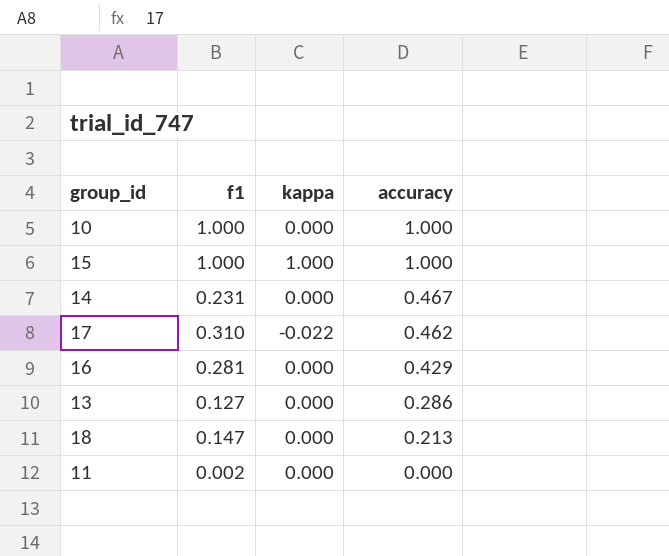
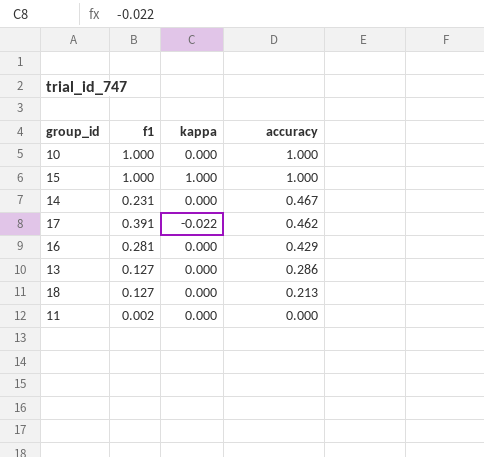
17 | f1: 0.310 -> 0.391
18 | f1: 0.147 -> 0.127

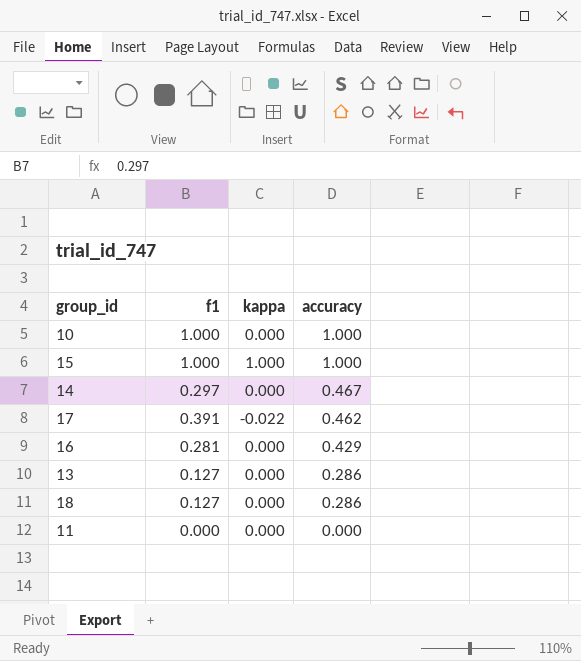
14 | f1: 0.231 -> 0.297
18 | accuracy: 0.213 -> 0.286
11 | f1: 0.002 -> 0.000

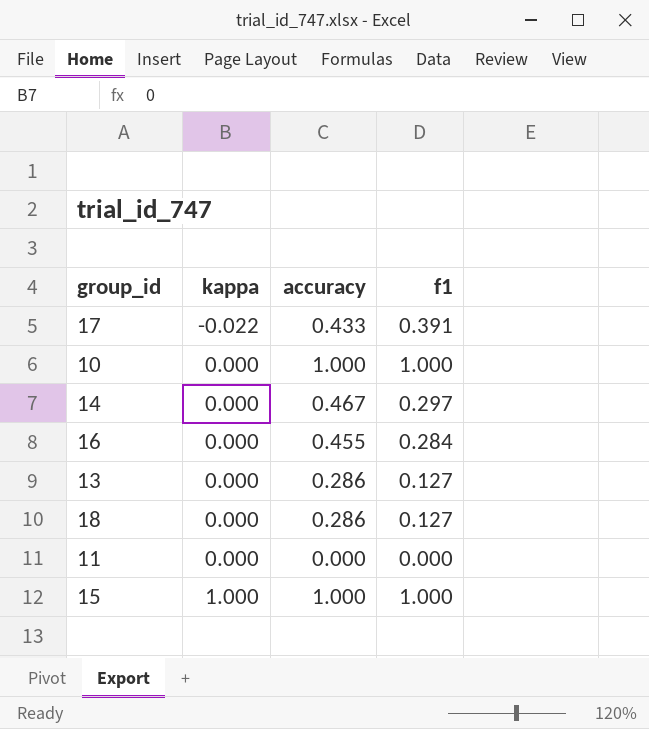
row order: accuracy descending -> kappa ascending
column f1 | position: 2 -> 4
17 | accuracy: 0.462 -> 0.433
16 | accuracy: 0.429 -> 0.455
16 | f1: 0.281 -> 0.284

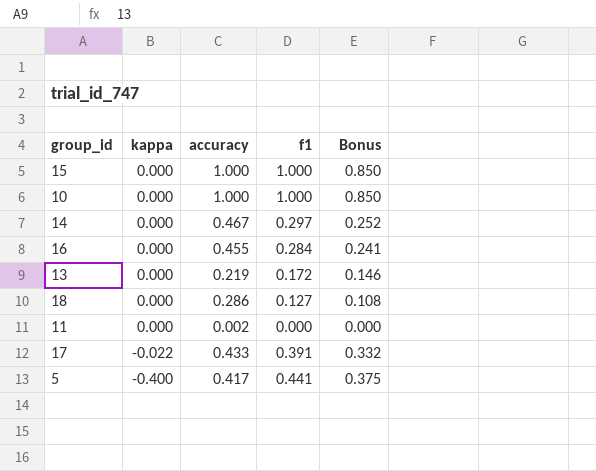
row order: kappa ascending -> kappa descending
column Bonus | formula: none -> [f1] * 0.85
15 | kappa: 1.000 -> 0.000
13 | accuracy: 0.286 -> 0.219
13 | f1: 0.127 -> 0.172
11 | accuracy: 0.000 -> 0.002
row 5: none -> -0.400 | 0.417 | 0.441 | 0.375

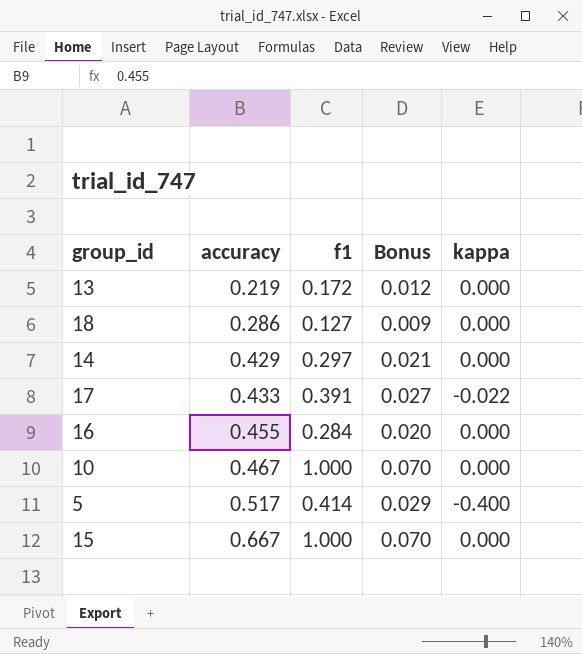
row order: kappa descending -> accuracy ascending
column Bonus | formula: [f1] * 0.85 -> [f1] * 0.07
column kappa | position: 2 -> 5
row 11: 0.000 | 0.002 | 0.000 | 0.000 -> none
14 | accuracy: 0.467 -> 0.429
10 | accuracy: 1.000 -> 0.467
5 | accuracy: 0.417 -> 0.517
5 | f1: 0.441 -> 0.414
15 | accuracy: 1.000 -> 0.667

